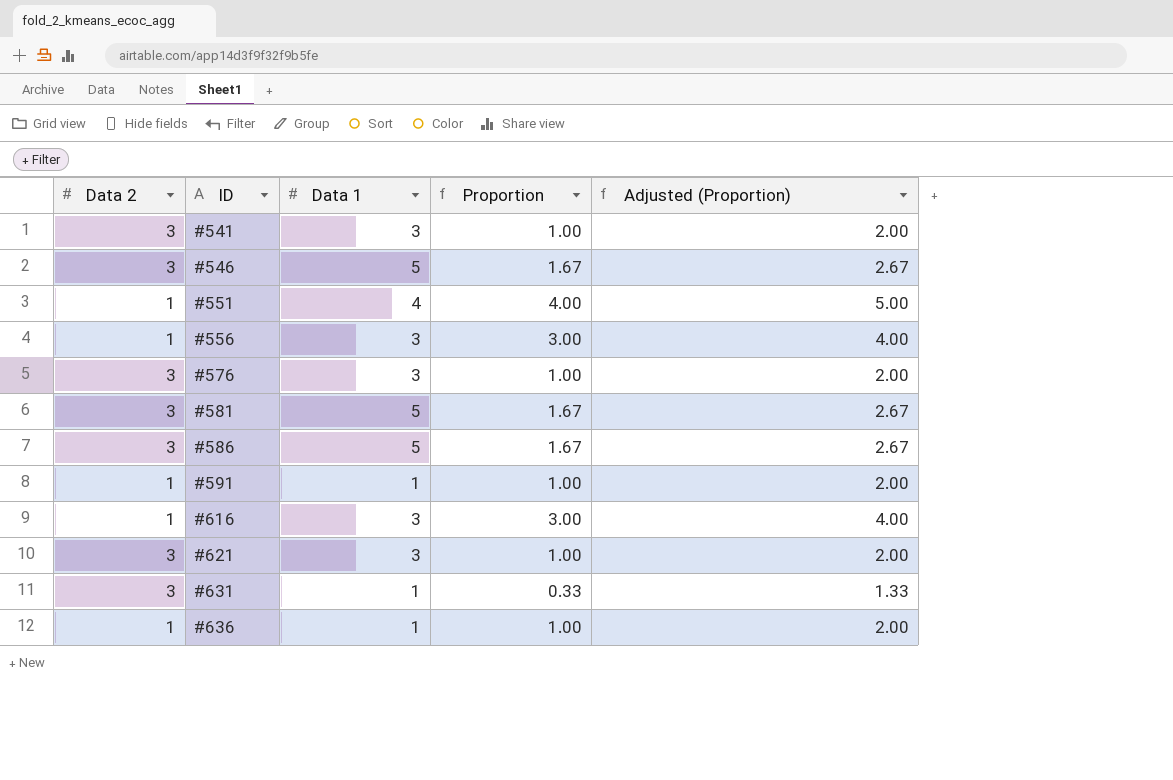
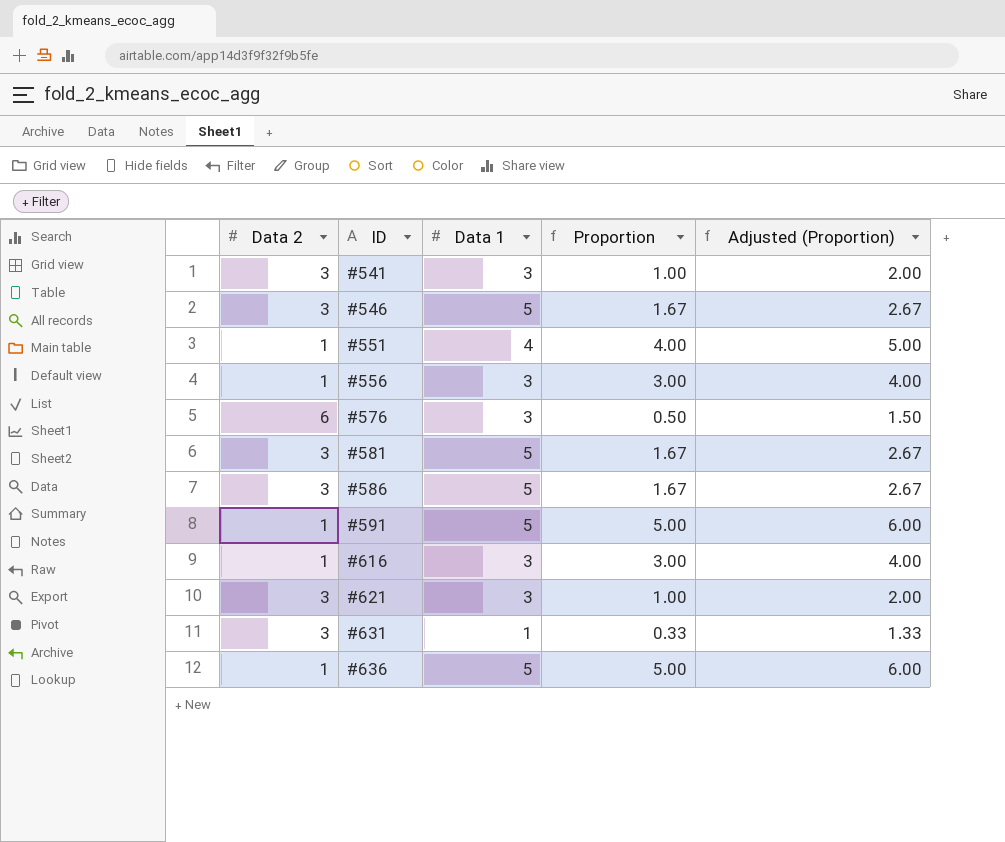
#576 | Data 2: 3 -> 6
#576 | Proportion: 1.00 -> 0.50
#576 | Adjusted (Proportion): 2.00 -> 1.50
#591 | Data 1: 1 -> 5
#591 | Proportion: 1.00 -> 5.00
#591 | Adjusted (Proportion): 2.00 -> 6.00
#636 | Data 1: 1 -> 5
#636 | Proportion: 1.00 -> 5.00
#636 | Adjusted (Proportion): 2.00 -> 6.00

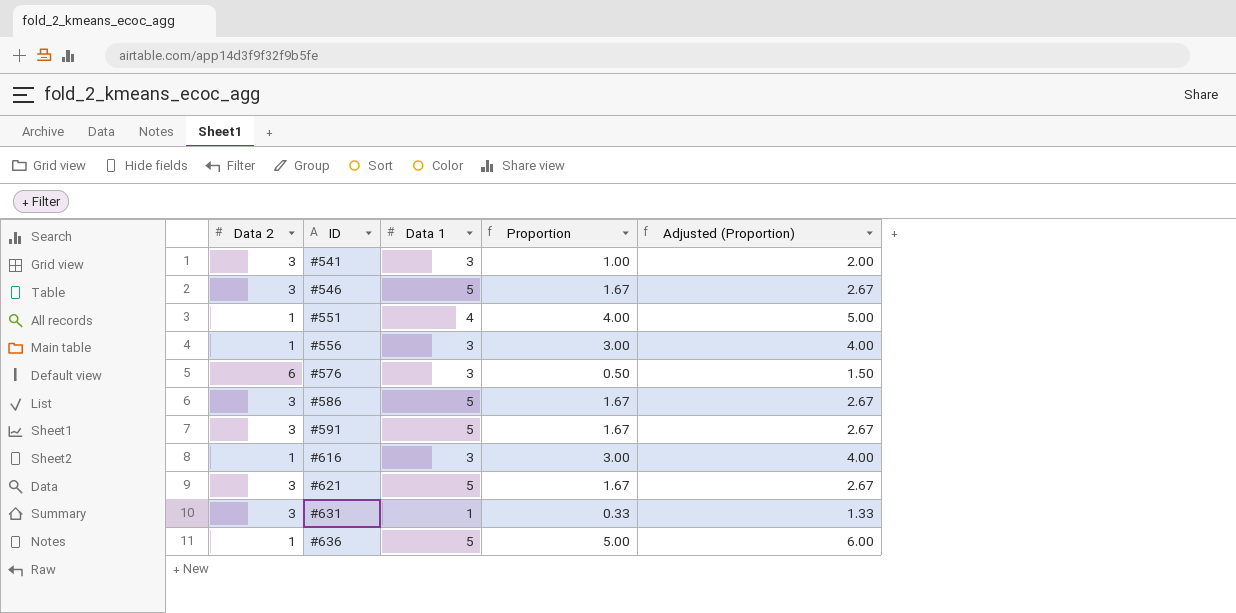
row #581: 3 | 5 | 1.67 | 2.67 -> none
#591 | Data 2: 1 -> 3
#591 | Proportion: 5.00 -> 1.67
#591 | Adjusted (Proportion): 6.00 -> 2.67
#621 | Data 1: 3 -> 5
#621 | Proportion: 1.00 -> 1.67
#621 | Adjusted (Proportion): 2.00 -> 2.67

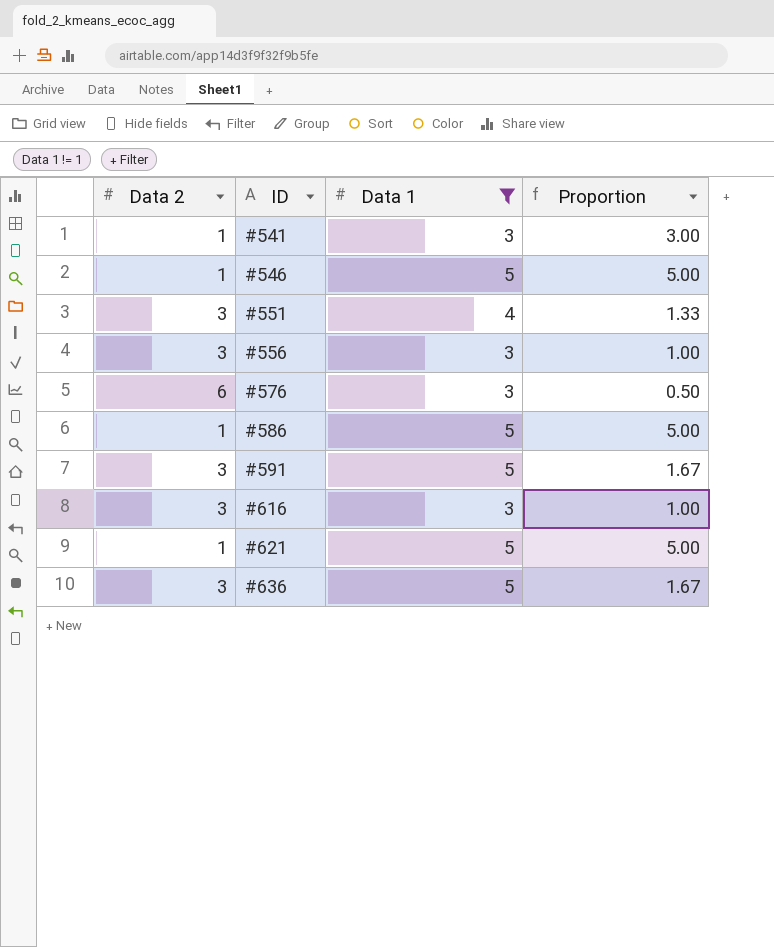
filter: none -> Data 1 != 1
column Adjusted (Proportion) | formula: [Proportion] + 1 -> none
#541 | Data 2: 3 -> 1
#541 | Proportion: 1.00 -> 3.00
#546 | Data 2: 3 -> 1
#546 | Proportion: 1.67 -> 5.00
#551 | Data 2: 1 -> 3
#551 | Proportion: 4.00 -> 1.33
#556 | Data 2: 1 -> 3
#556 | Proportion: 3.00 -> 1.00
#586 | Data 2: 3 -> 1
#586 | Proportion: 1.67 -> 5.00
#616 | Data 2: 1 -> 3
#616 | Proportion: 3.00 -> 1.00
#621 | Data 2: 3 -> 1
#621 | Proportion: 1.67 -> 5.00
#636 | Data 2: 1 -> 3
#636 | Proportion: 5.00 -> 1.67

